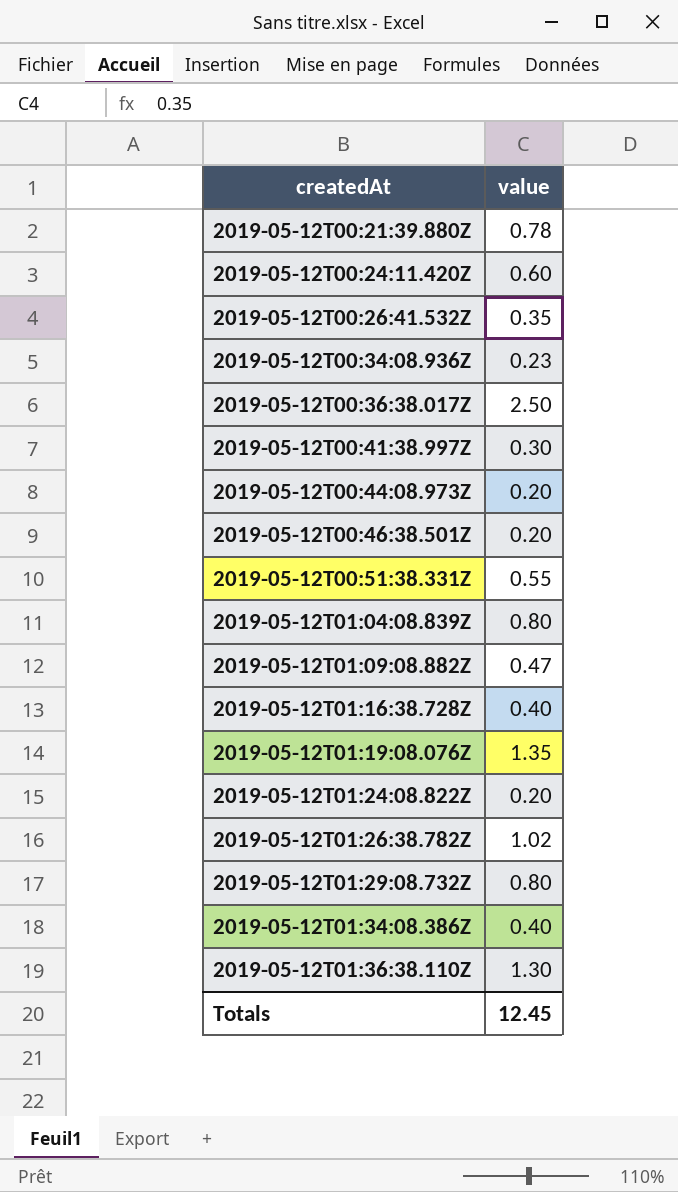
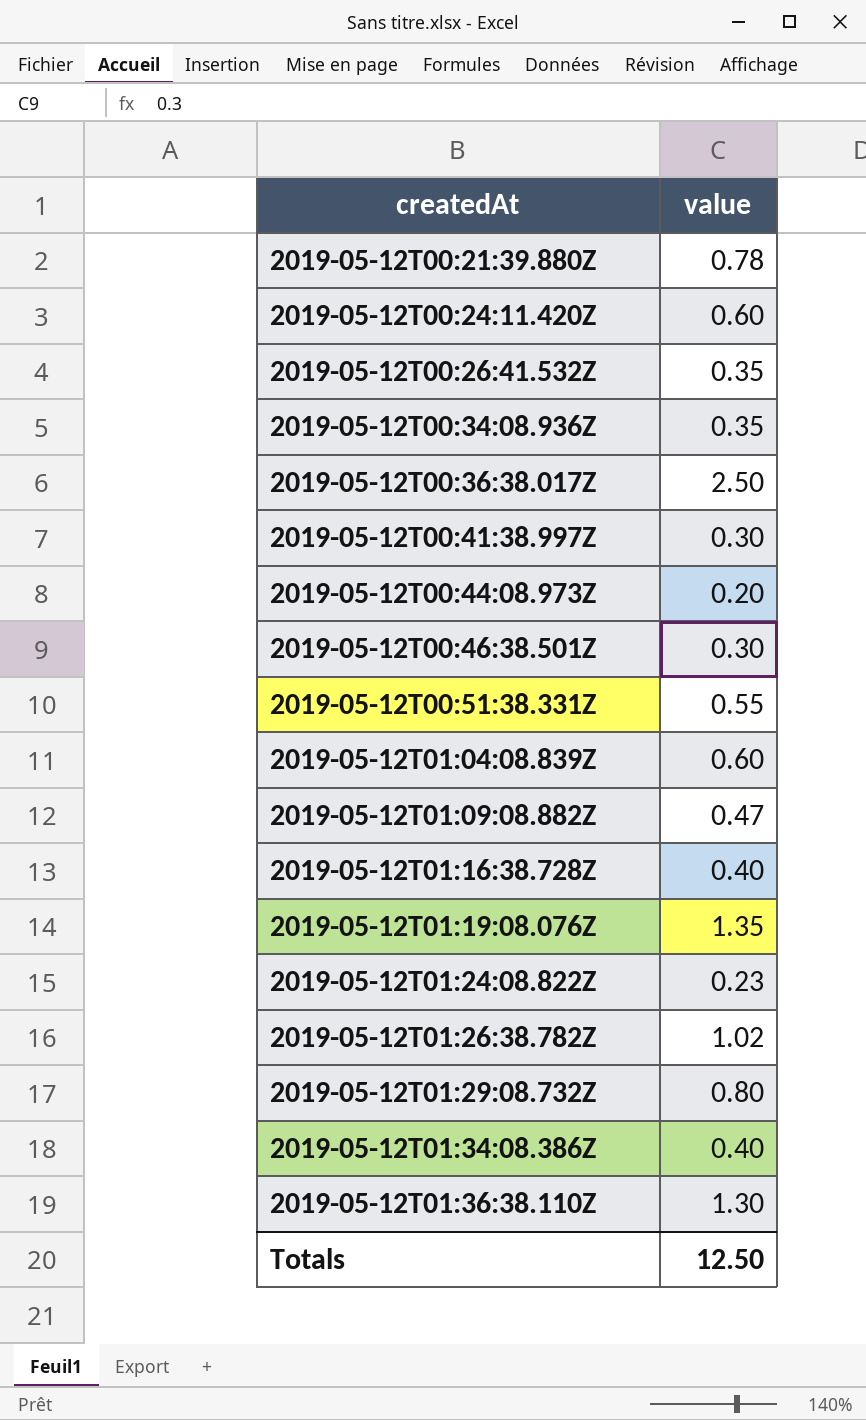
2019-05-12T00:34:08.936Z | value: 0.23 -> 0.35
2019-05-12T00:46:38.501Z | value: 0.20 -> 0.30
2019-05-12T01:04:08.839Z | value: 0.80 -> 0.60
2019-05-12T01:24:08.822Z | value: 0.20 -> 0.23
Totals | value: 12.45 -> 12.50

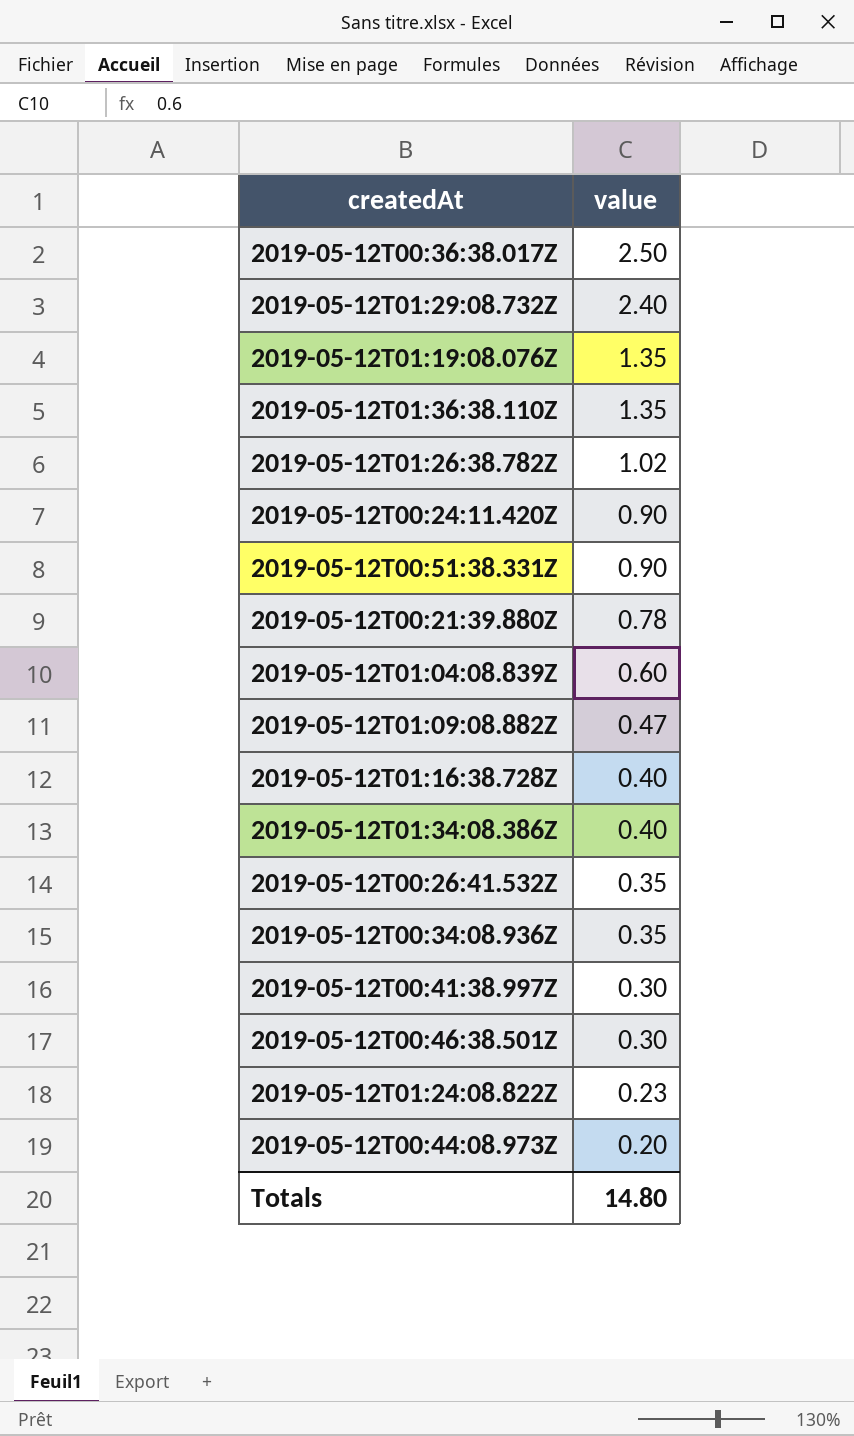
row order: createdAt ascending -> value descending
2019-05-12T01:29:08.732Z | value: 0.80 -> 2.40
2019-05-12T01:36:38.110Z | value: 1.30 -> 1.35
2019-05-12T00:24:11.420Z | value: 0.60 -> 0.90
2019-05-12T00:51:38.331Z | value: 0.55 -> 0.90
Totals | value: 12.50 -> 14.80

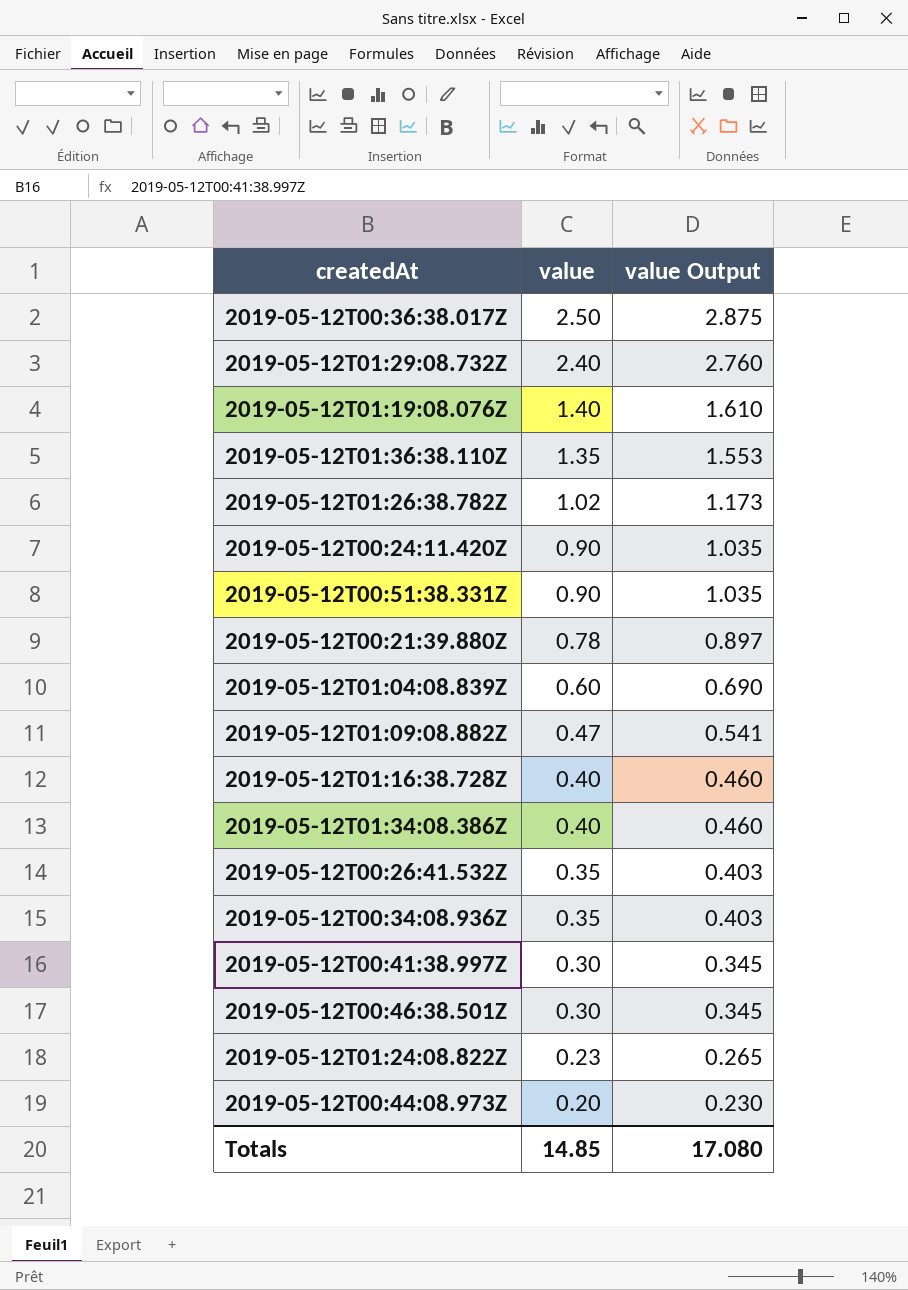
column value Output | formula: none -> [value] * 1.15
2019-05-12T01:19:08.076Z | value: 1.35 -> 1.40
Totals | value: 14.80 -> 14.85

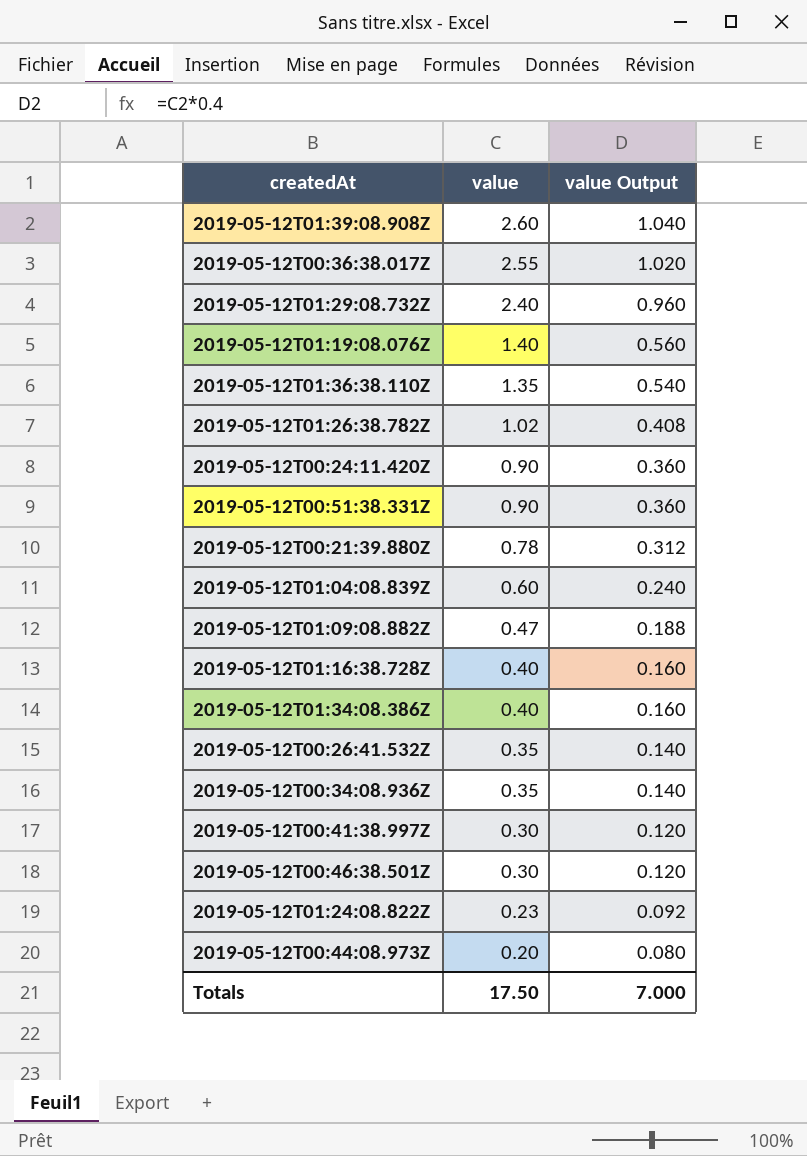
column value Output | formula: [value] * 1.15 -> [value] * 0.4
row 2019-05-12T01:39:08.908Z: none -> 2.60 | 1.040
2019-05-12T00:36:38.017Z | value: 2.50 -> 2.55
Totals | value: 14.85 -> 17.50
Totals | value Output: 17.080 -> 7.000

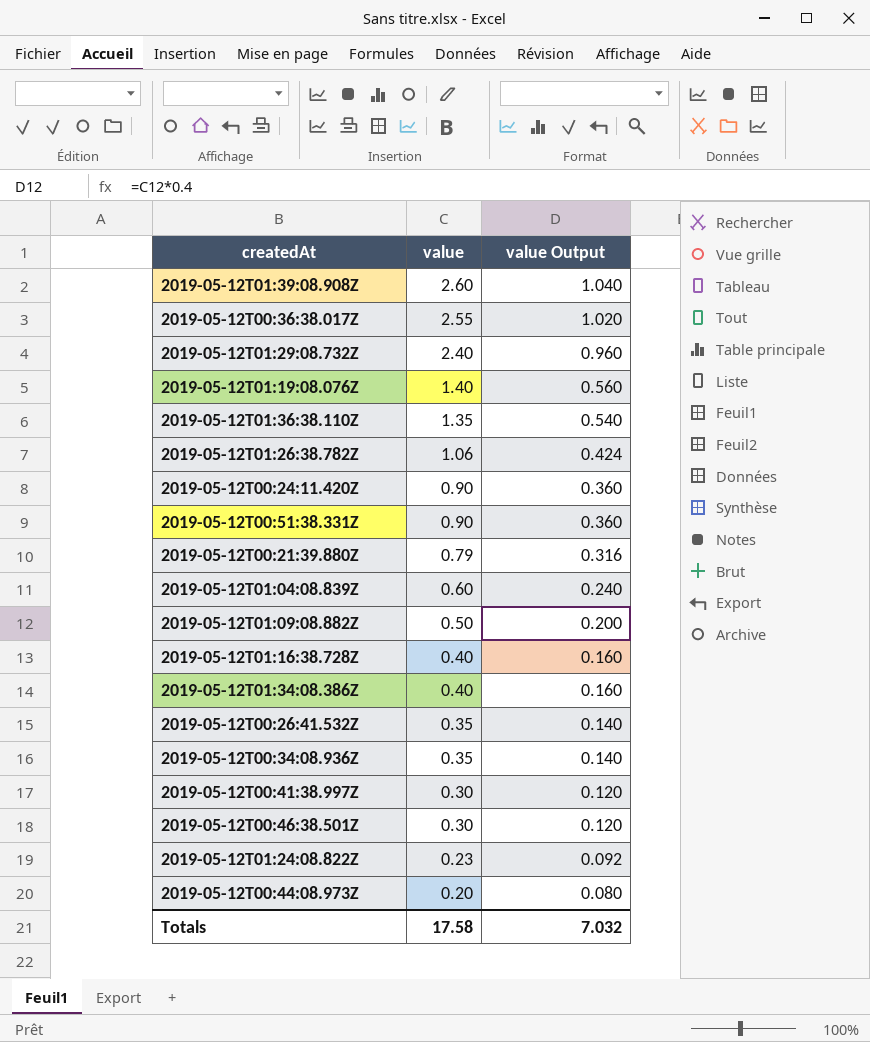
2019-05-12T01:26:38.782Z | value: 1.02 -> 1.06
2019-05-12T01:26:38.782Z | value Output: 0.408 -> 0.424
2019-05-12T00:21:39.880Z | value: 0.78 -> 0.79
2019-05-12T00:21:39.880Z | value Output: 0.312 -> 0.316
2019-05-12T01:09:08.882Z | value: 0.47 -> 0.50
2019-05-12T01:09:08.882Z | value Output: 0.188 -> 0.200
Totals | value: 17.50 -> 17.58
Totals | value Output: 7.000 -> 7.032

